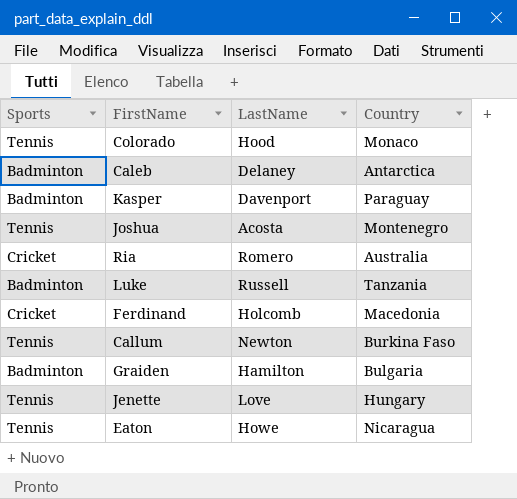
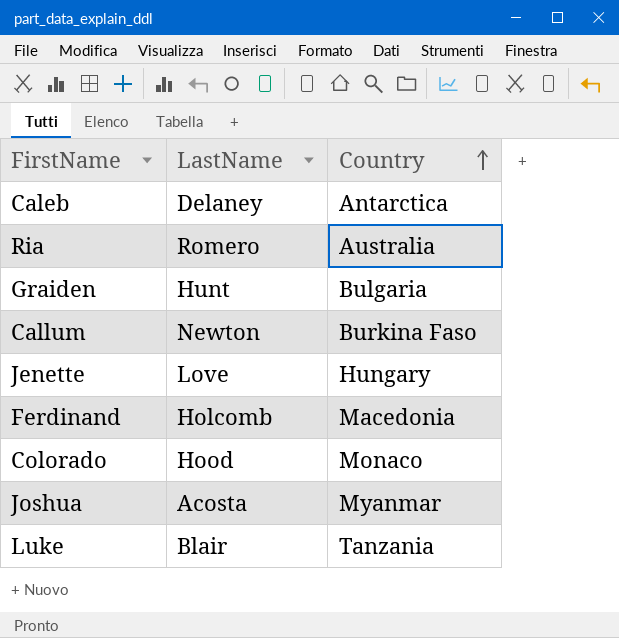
row order: none -> Country ascending
column Sports | position: 1 -> none
row Kasper: Badminton | Davenport | Paraguay -> none
row Eaton: Tennis | Howe | Nicaragua -> none
Graiden | LastName: Hamilton -> Hunt
Joshua | Country: Montenegro -> Myanmar
Luke | LastName: Russell -> Blair

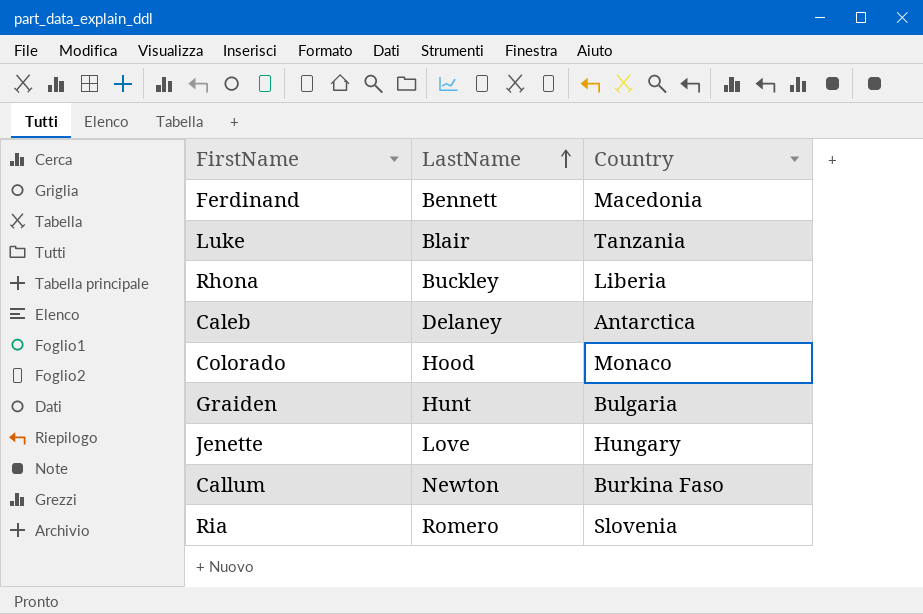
row order: Country ascending -> LastName ascending
row Joshua: Acosta | Myanmar -> none
Ferdinand | LastName: Holcomb -> Bennett
row Rhona: none -> Buckley | Liberia
Ria | Country: Australia -> Slovenia

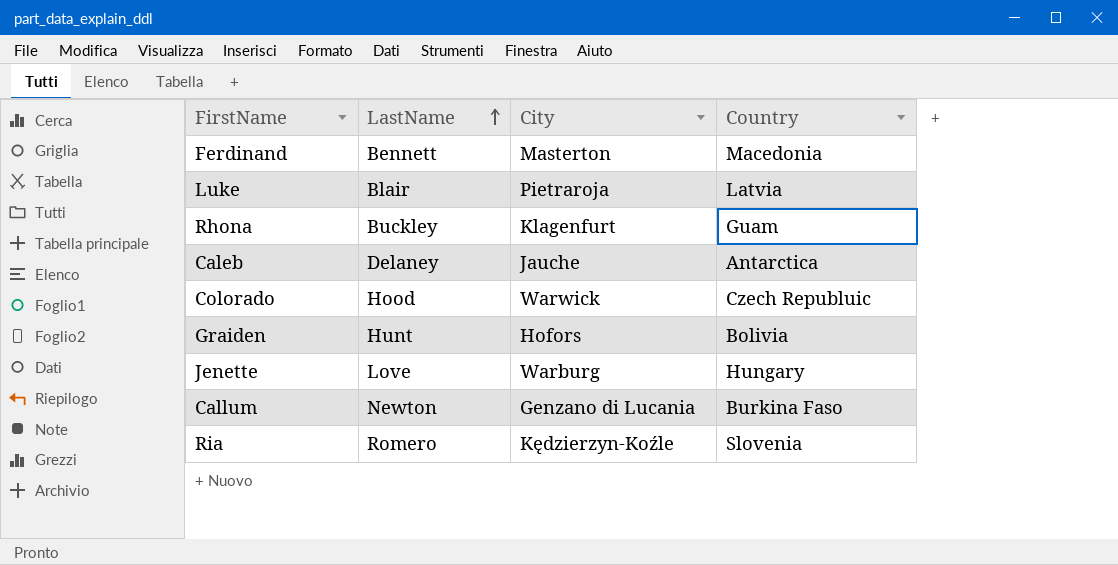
column City | position: none -> 3
Luke | Country: Tanzania -> Latvia
Rhona | Country: Liberia -> Guam
Colorado | Country: Monaco -> Czech Republuic
Graiden | Country: Bulgaria -> Bolivia

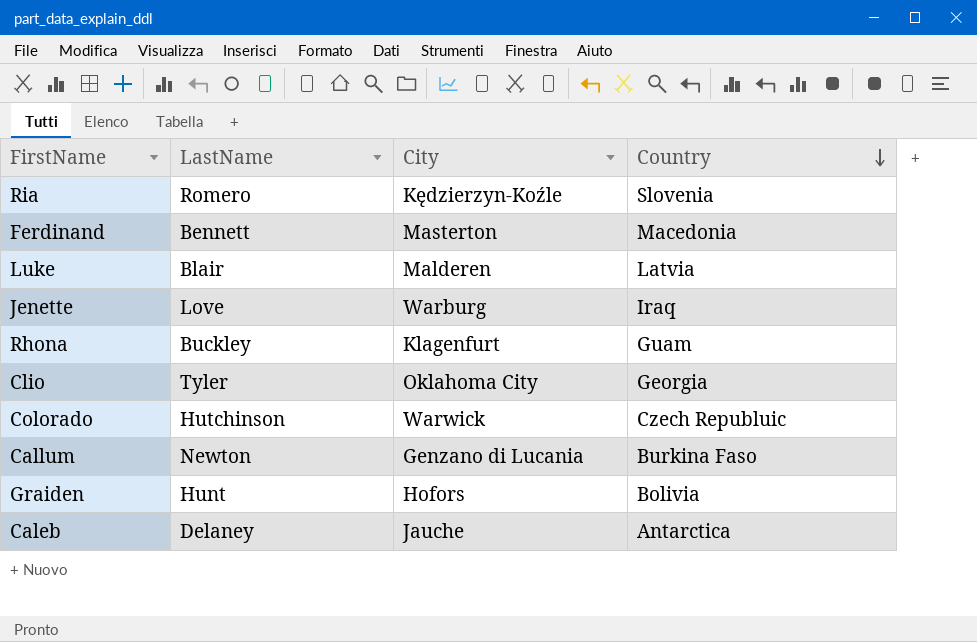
row order: LastName ascending -> Country descending
Luke | City: Pietraroja -> Malderen
Jenette | Country: Hungary -> Iraq
row Clio: none -> Tyler | Oklahoma City | Georgia
Colorado | LastName: Hood -> Hutchinson

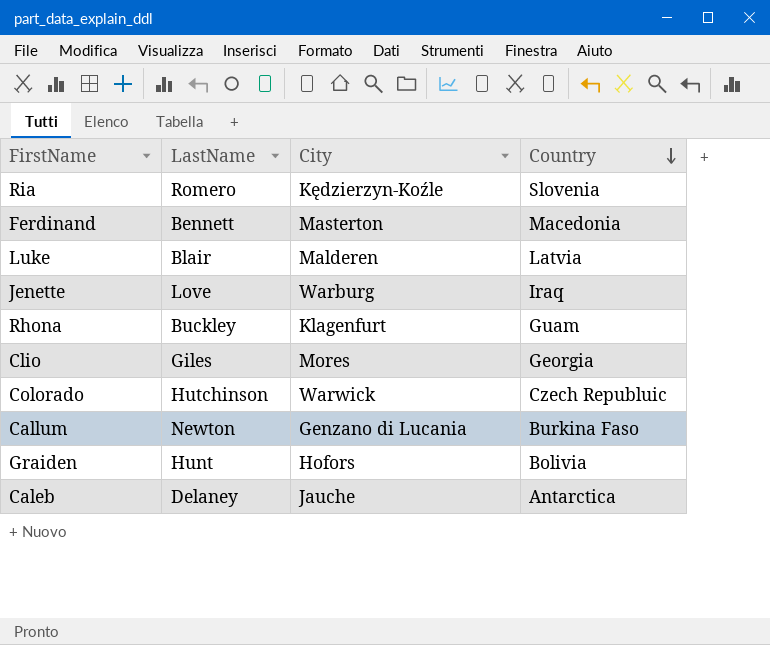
Clio | LastName: Tyler -> Giles
Clio | City: Oklahoma City -> Mores

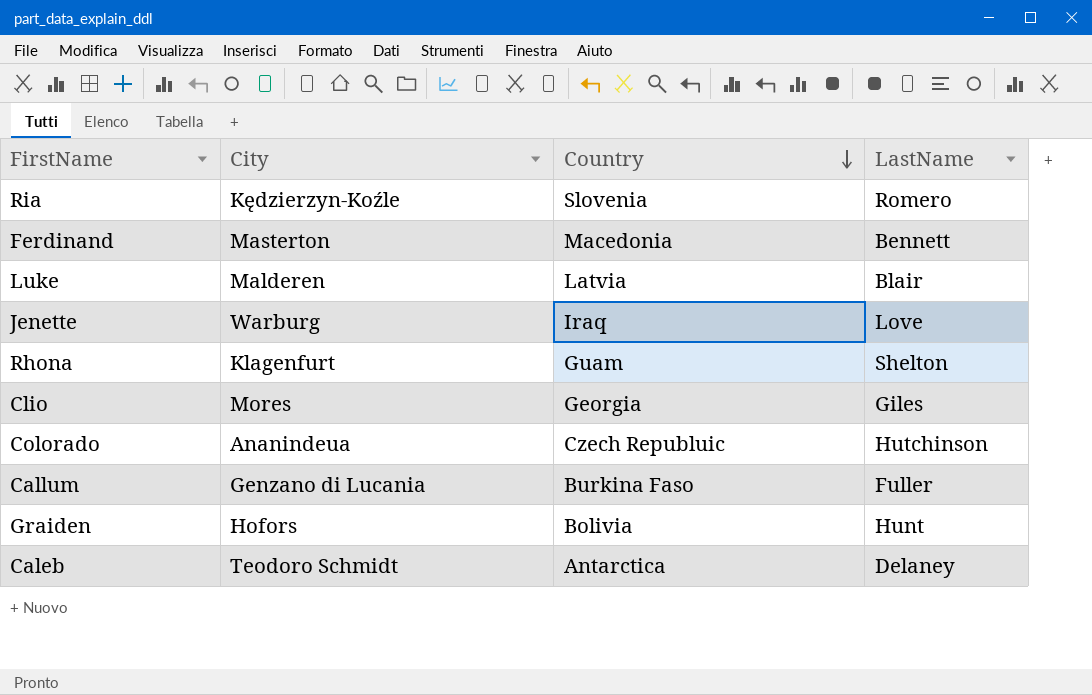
column LastName | position: 2 -> 4
Rhona | LastName: Buckley -> Shelton
Colorado | City: Warwick -> Ananindeua
Callum | LastName: Newton -> Fuller
Caleb | City: Jauche -> Teodoro Schmidt

